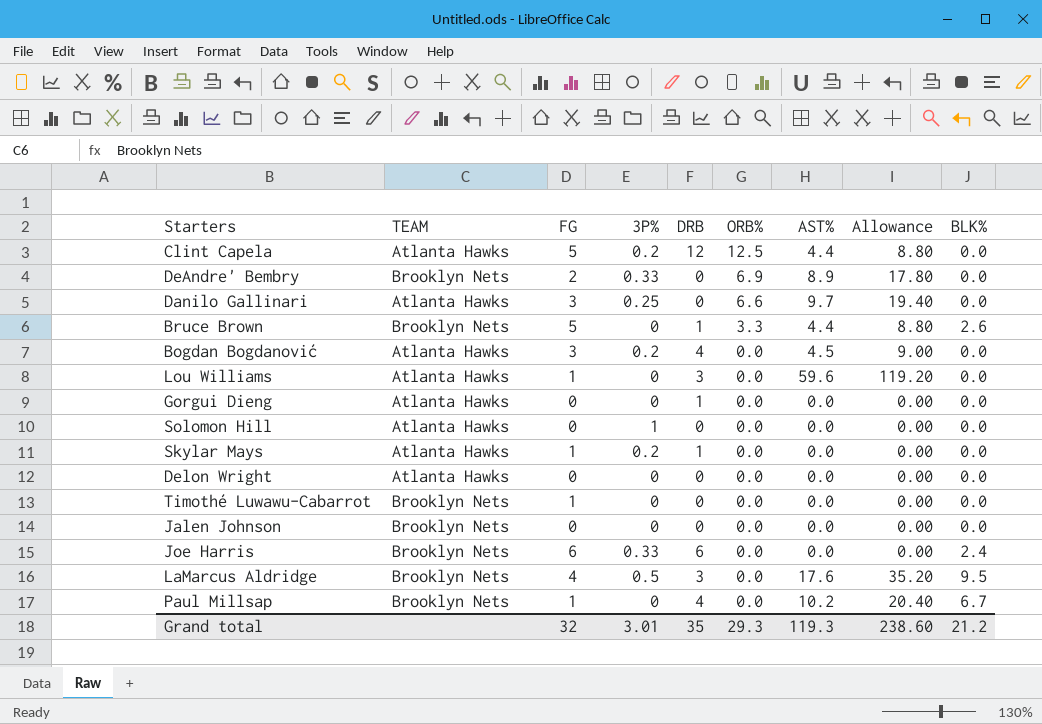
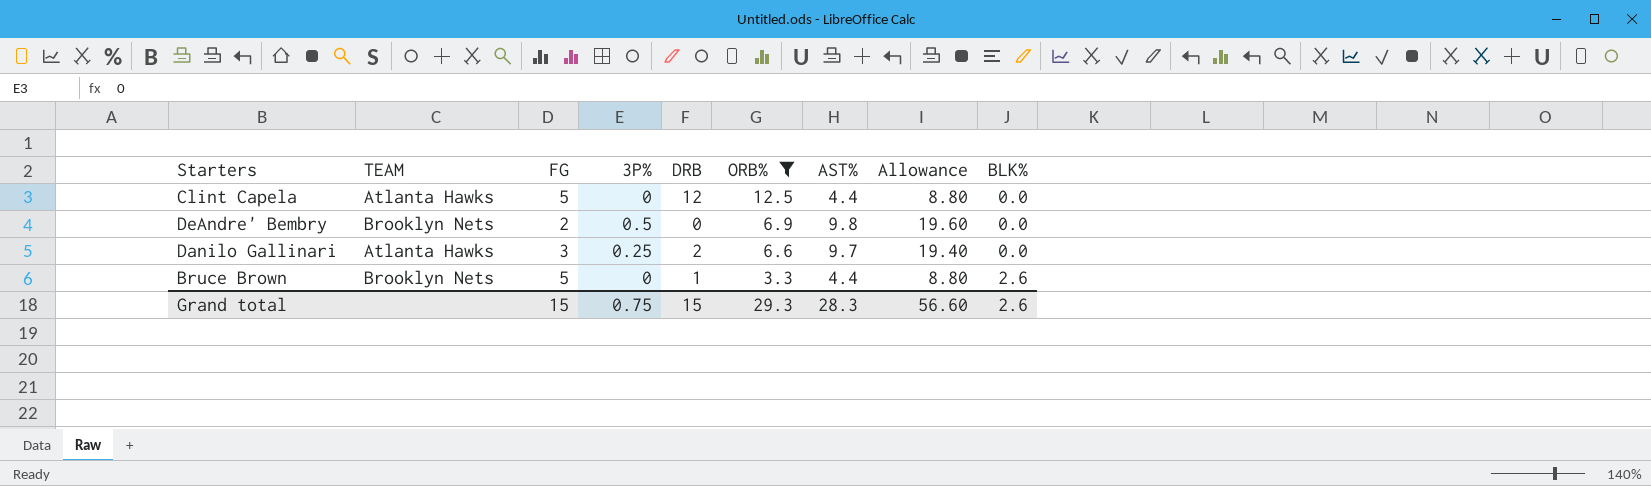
filter: none -> ORB% != 0.0
Clint Capela | 3P%: 0.2 -> 0
DeAndre' Bembry | 3P%: 0.33 -> 0.5
DeAndre' Bembry | AST%: 8.9 -> 9.8
DeAndre' Bembry | Allowance: 17.80 -> 19.60
Danilo Gallinari | DRB: 0 -> 2
Grand total | FG: 32 -> 15
Grand total | 3P%: 3.01 -> 0.75
Grand total | DRB: 35 -> 15
Grand total | AST%: 119.3 -> 28.3
Grand total | Allowance: 238.60 -> 56.60
Grand total | BLK%: 21.2 -> 2.6

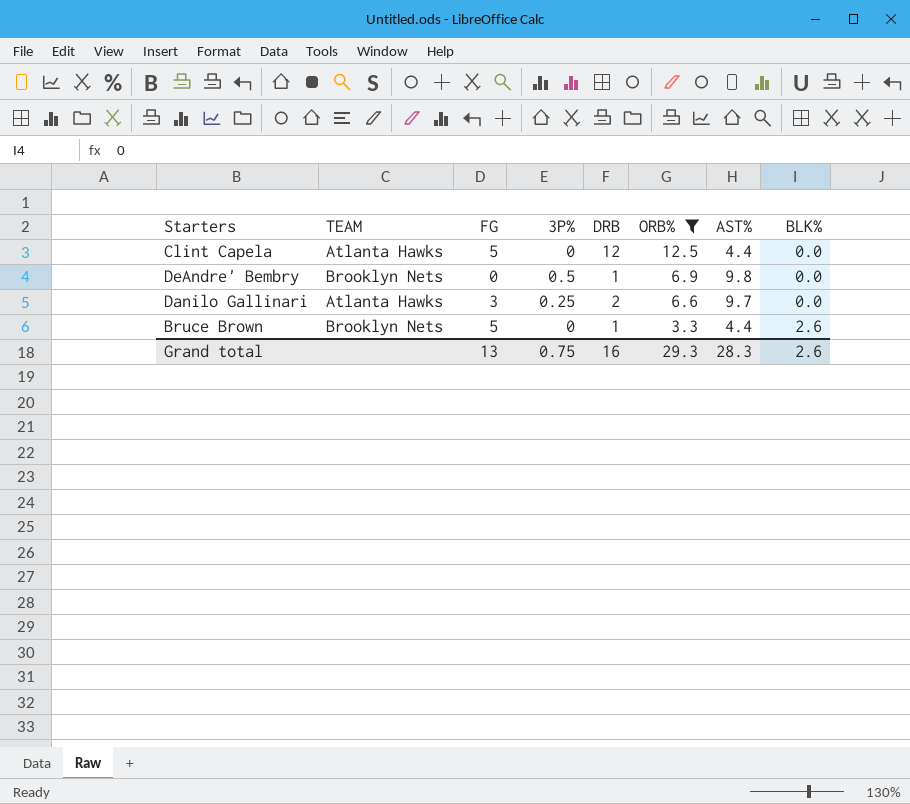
column Allowance | formula: [AST%] * 2 -> none
DeAndre' Bembry | FG: 2 -> 0
DeAndre' Bembry | DRB: 0 -> 1
Grand total | FG: 15 -> 13
Grand total | DRB: 15 -> 16

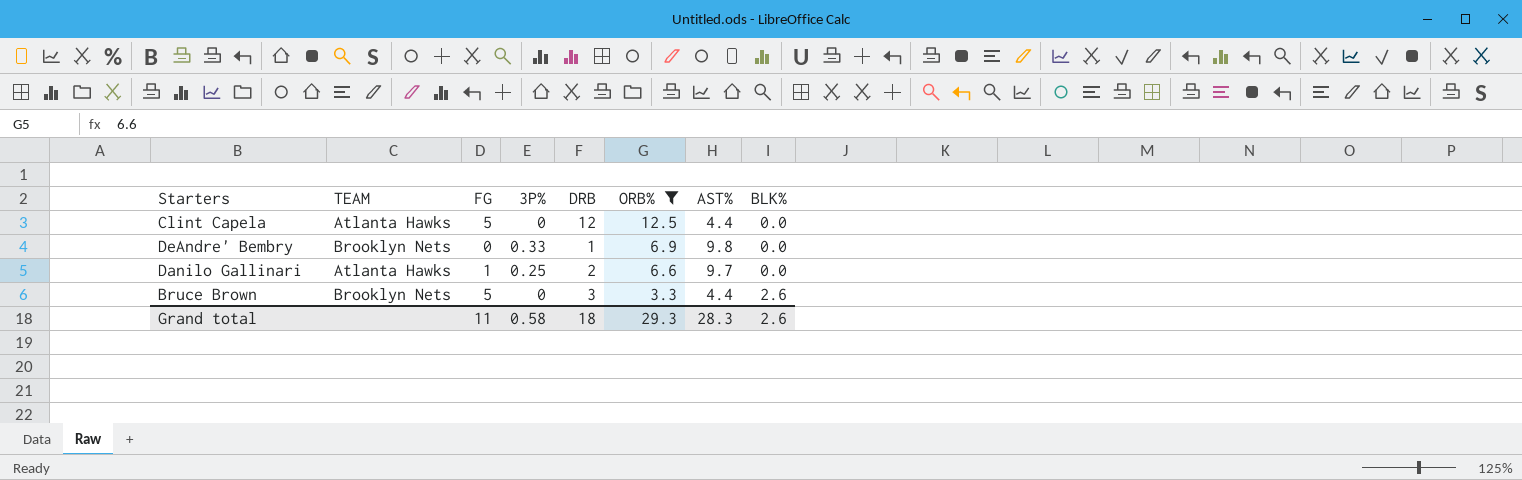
DeAndre' Bembry | 3P%: 0.5 -> 0.33
Danilo Gallinari | FG: 3 -> 1
Bruce Brown | DRB: 1 -> 3
Grand total | FG: 13 -> 11
Grand total | 3P%: 0.75 -> 0.58
Grand total | DRB: 16 -> 18

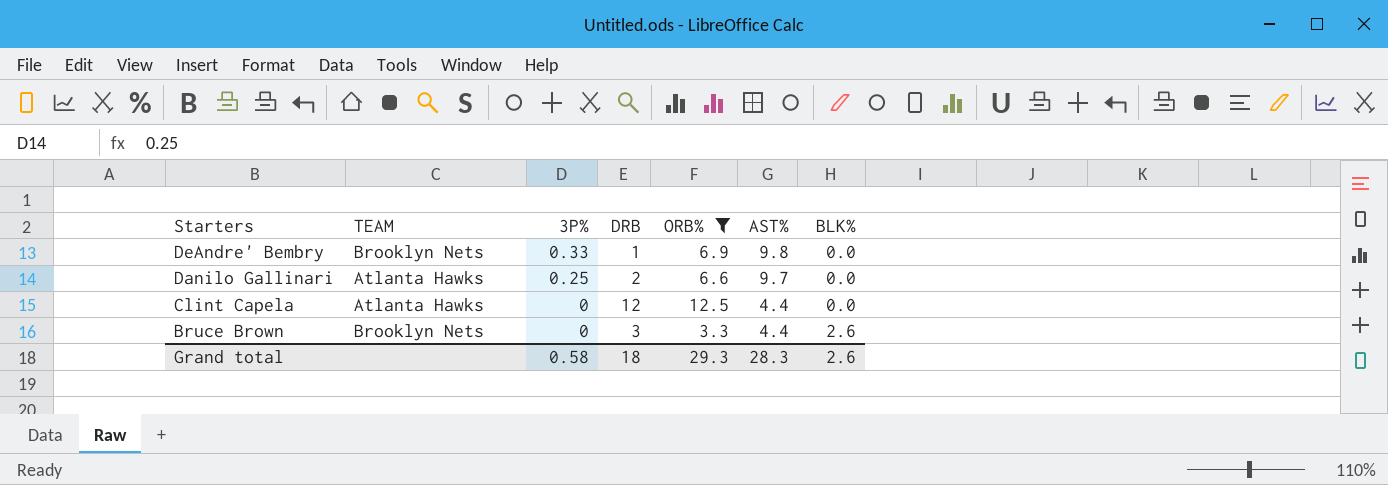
row order: ORB% descending -> Starters descending
column FG | position: 3 -> none

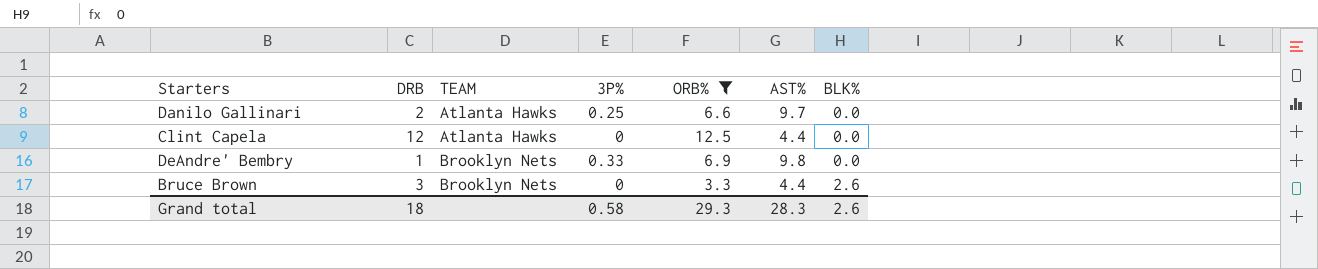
row order: Starters descending -> TEAM ascending
column DRB | position: 4 -> 2

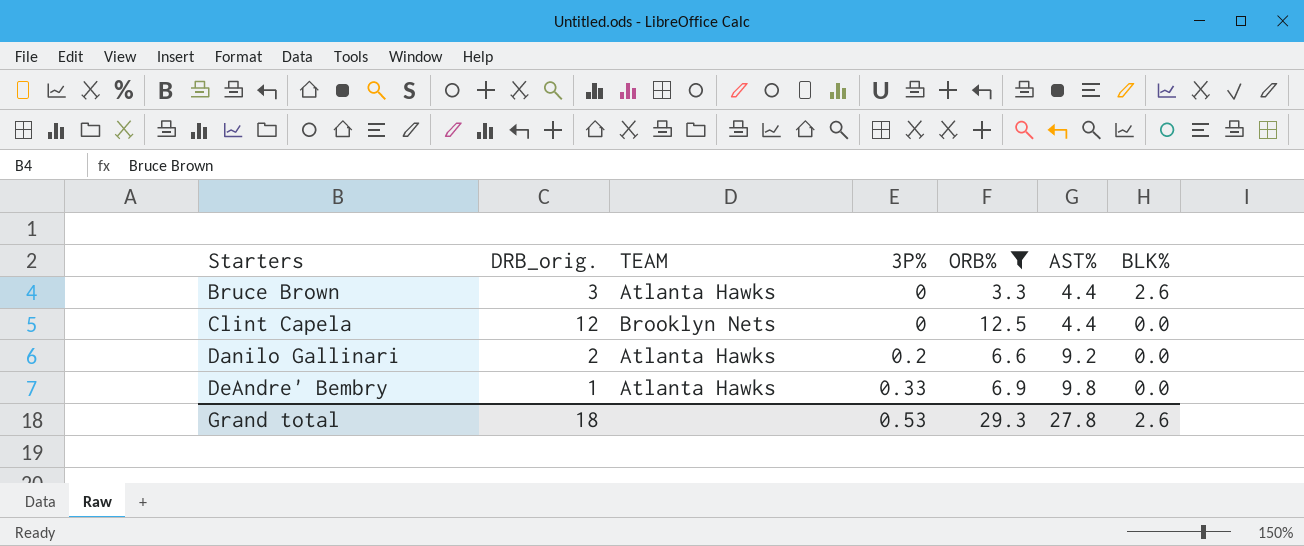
row order: TEAM ascending -> Starters ascending
column name: DRB -> DRB_orig.
Bruce Brown | TEAM: Brooklyn Nets -> Atlanta Hawks
Clint Capela | TEAM: Atlanta Hawks -> Brooklyn Nets
Danilo Gallinari | 3P%: 0.25 -> 0.2
Danilo Gallinari | AST%: 9.7 -> 9.2
DeAndre' Bembry | TEAM: Brooklyn Nets -> Atlanta Hawks
Grand total | 3P%: 0.58 -> 0.53
Grand total | AST%: 28.3 -> 27.8

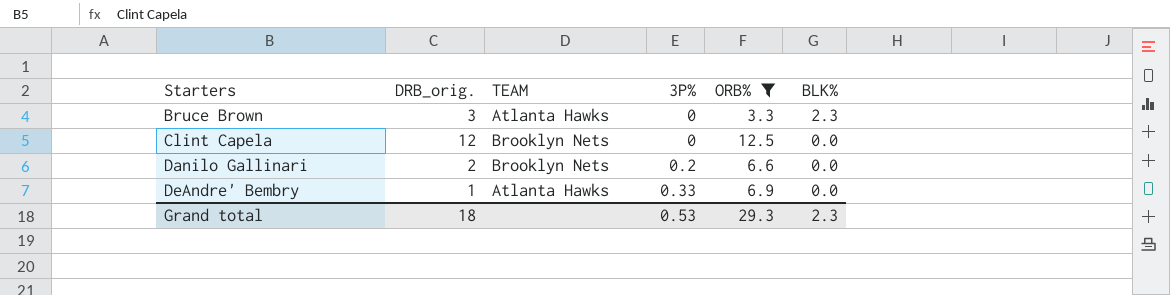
column AST% | position: 6 -> none
Bruce Brown | BLK%: 2.6 -> 2.3
Danilo Gallinari | TEAM: Atlanta Hawks -> Brooklyn Nets
Grand total | BLK%: 2.6 -> 2.3

